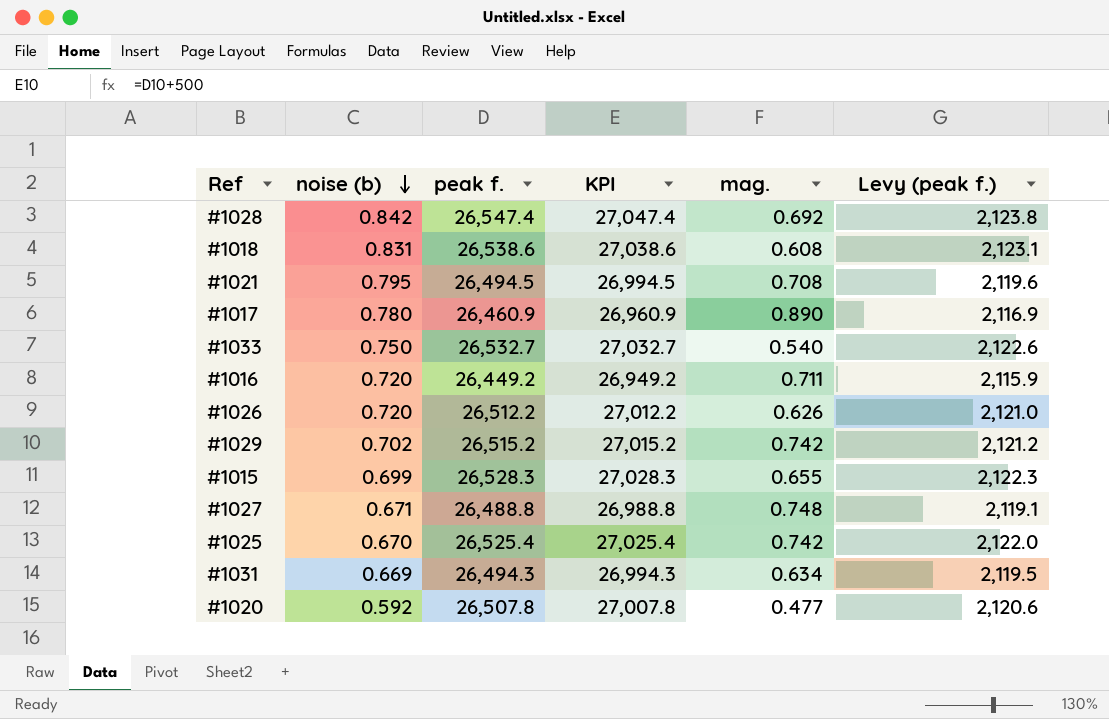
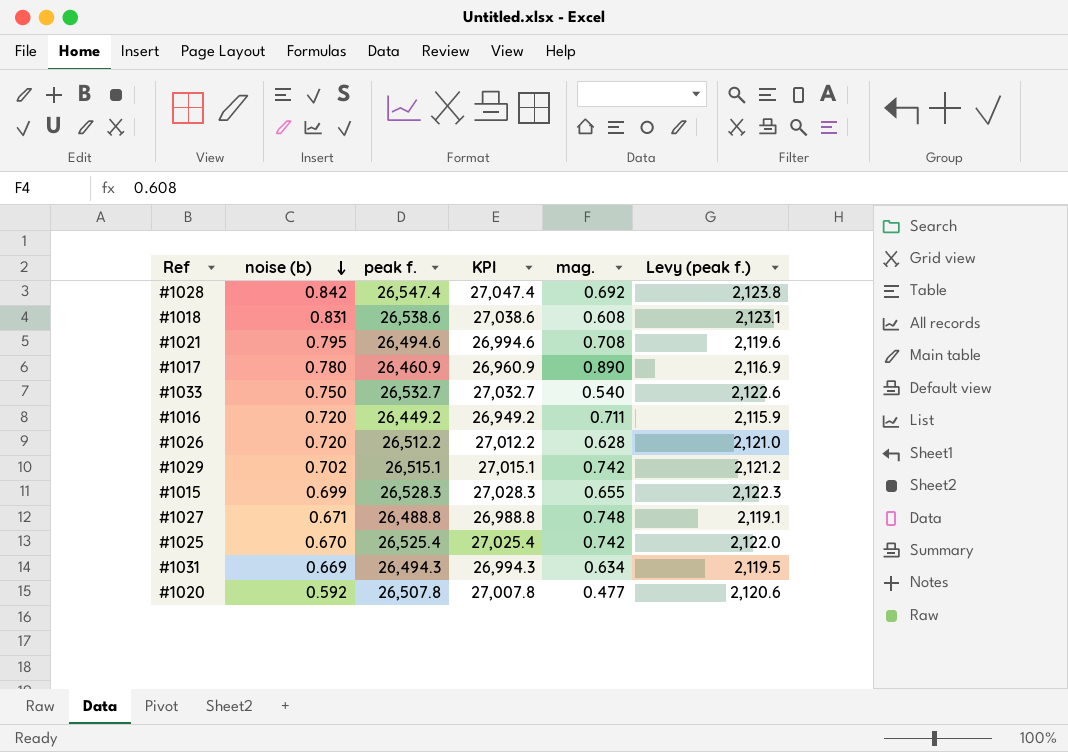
#1021 | peak f.: 26,494.5 -> 26,494.6
#1021 | KPI: 26,994.5 -> 26,994.6
#1026 | mag.: 0.626 -> 0.628
#1029 | peak f.: 26,515.2 -> 26,515.1
#1029 | KPI: 27,015.2 -> 27,015.1

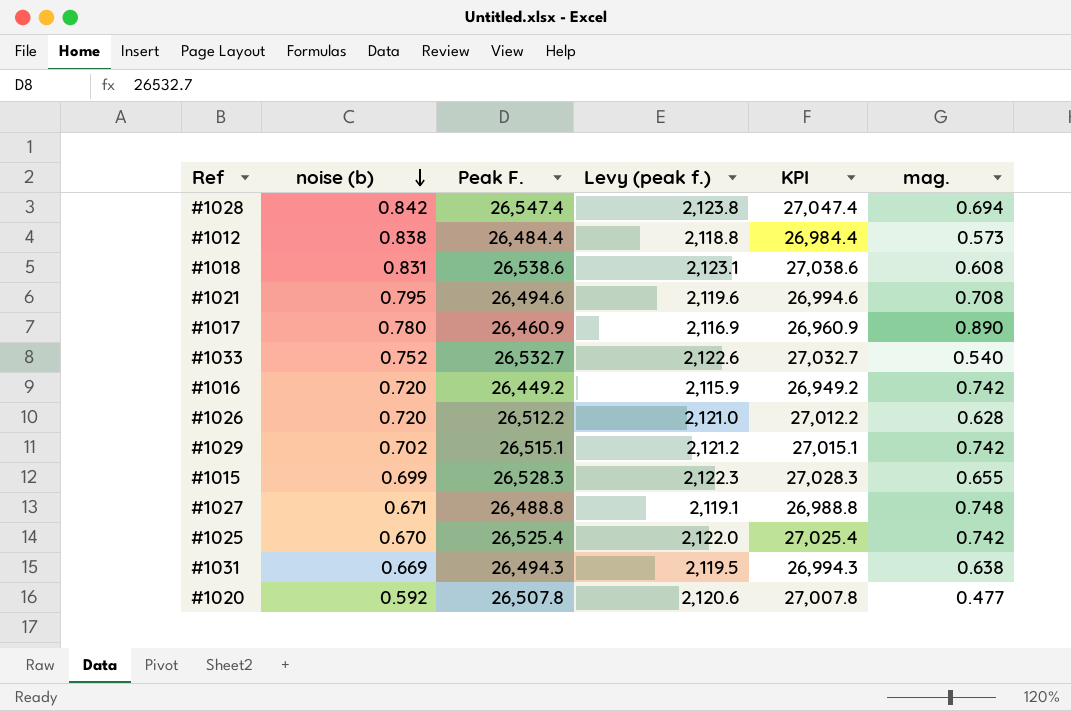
column name: peak f. -> Peak F.
column Levy (peak f.) | position: 6 -> 4
#1028 | mag.: 0.692 -> 0.694
row #1012: none -> 0.838 | 26,484.4 | 2,118.8 | 26,984.4 | 0.573
#1033 | noise (b): 0.750 -> 0.752
#1016 | mag.: 0.711 -> 0.742
#1031 | mag.: 0.634 -> 0.638

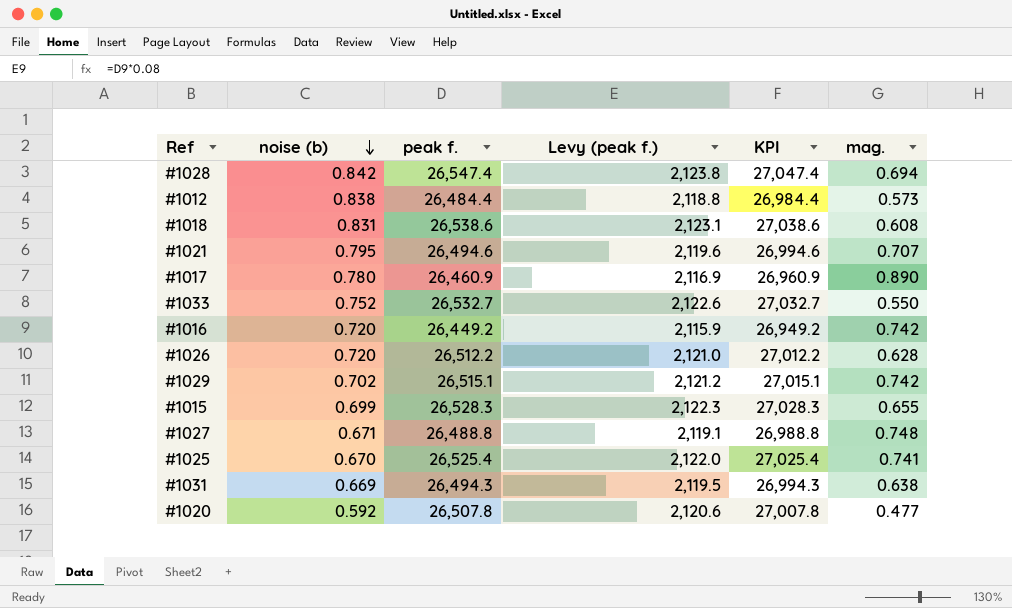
column name: Peak F. -> peak f.
#1021 | mag.: 0.708 -> 0.707
#1033 | mag.: 0.540 -> 0.550
#1025 | mag.: 0.742 -> 0.741

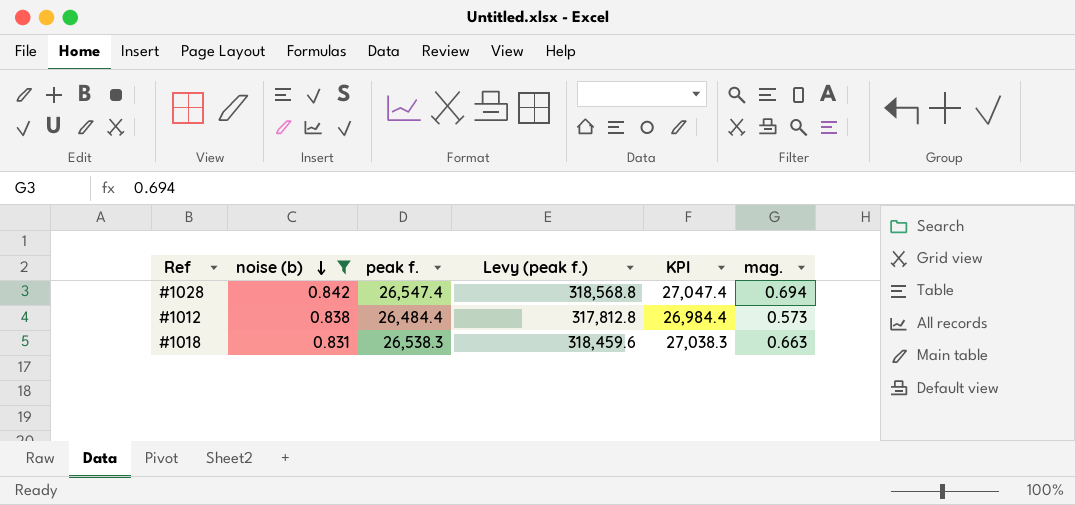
filter: none -> noise (b) >= 0.831
column Levy (peak f.) | formula: [peak f.] * 0.08 -> [peak f.] * 12
#1018 | peak f.: 26,538.6 -> 26,538.3
#1018 | KPI: 27,038.6 -> 27,038.3
#1018 | mag.: 0.608 -> 0.663

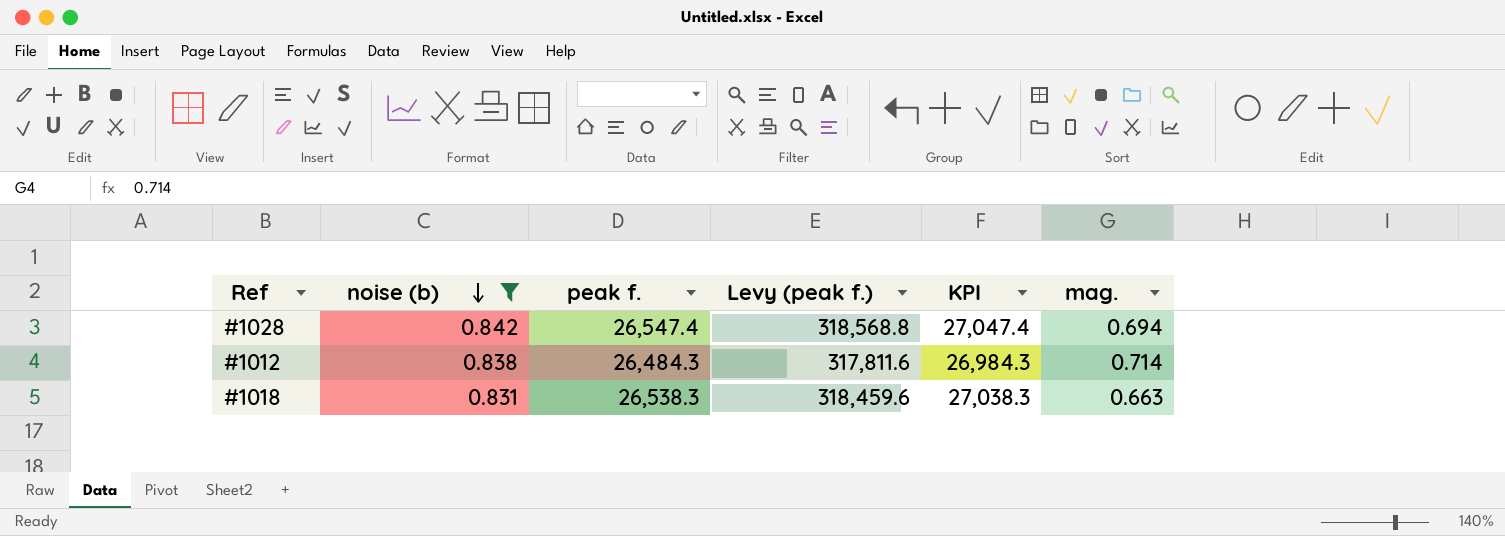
#1012 | peak f.: 26,484.4 -> 26,484.3
#1012 | Levy (peak f.): 317,812.8 -> 317,811.6
#1012 | KPI: 26,984.4 -> 26,984.3
#1012 | mag.: 0.573 -> 0.714

